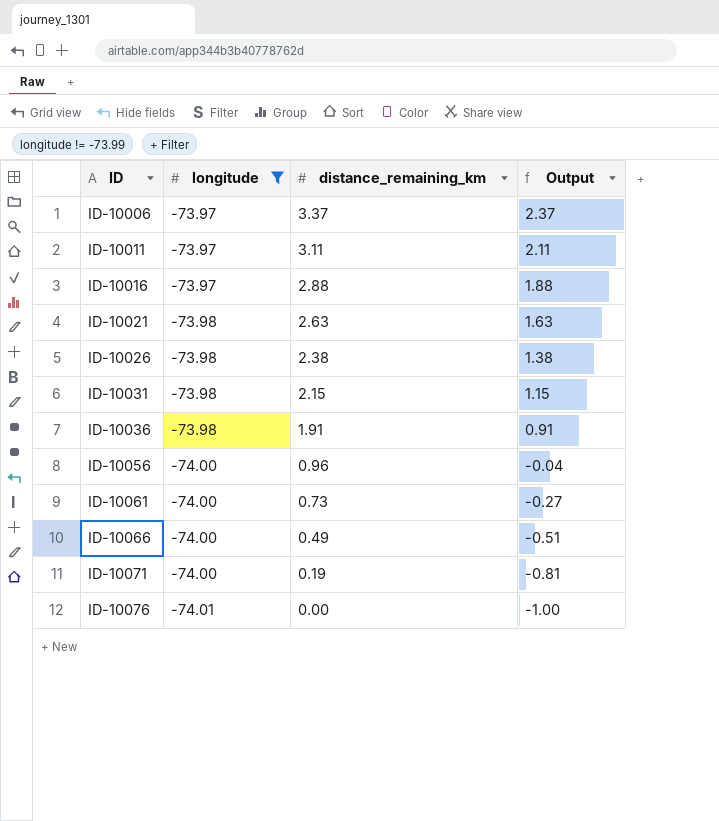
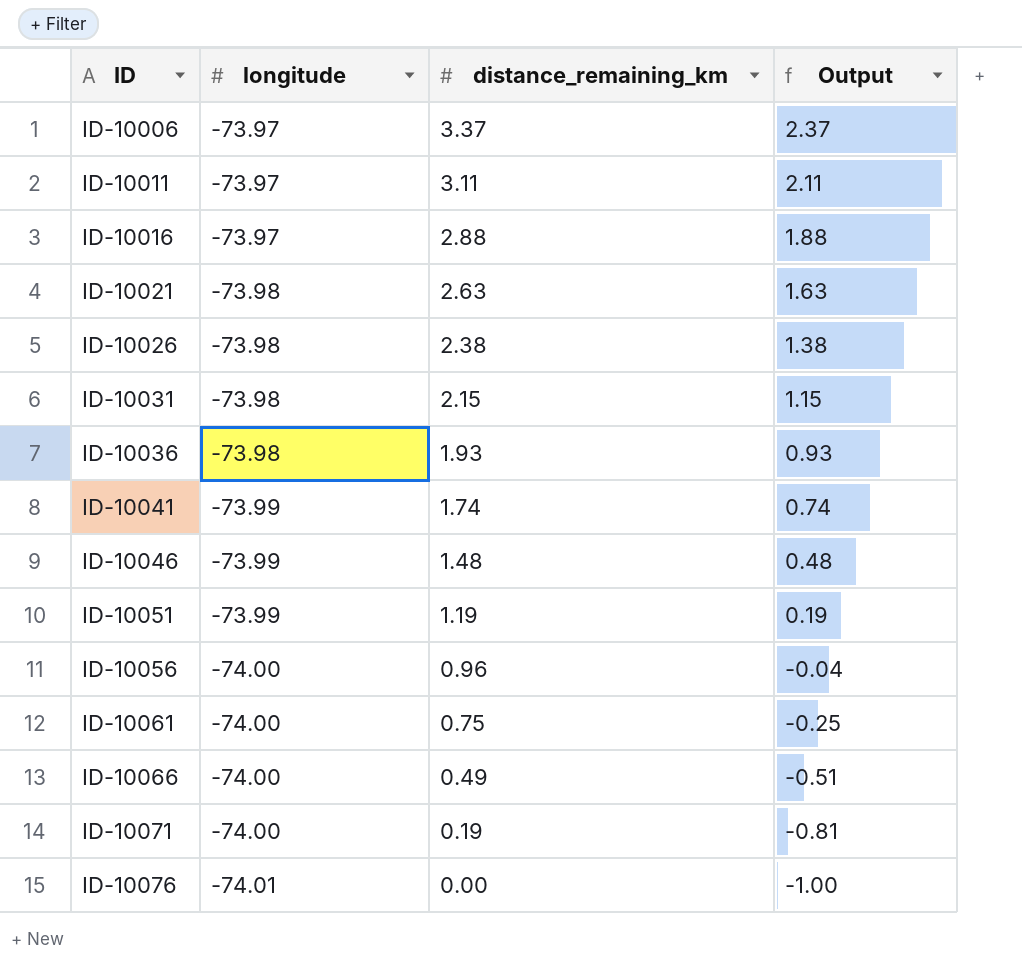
filter: longitude != -73.99 -> none
ID-10036 | distance_remaining_km: 1.91 -> 1.93
ID-10036 | Output: 0.91 -> 0.93
ID-10061 | distance_remaining_km: 0.73 -> 0.75
ID-10061 | Output: -0.27 -> -0.25

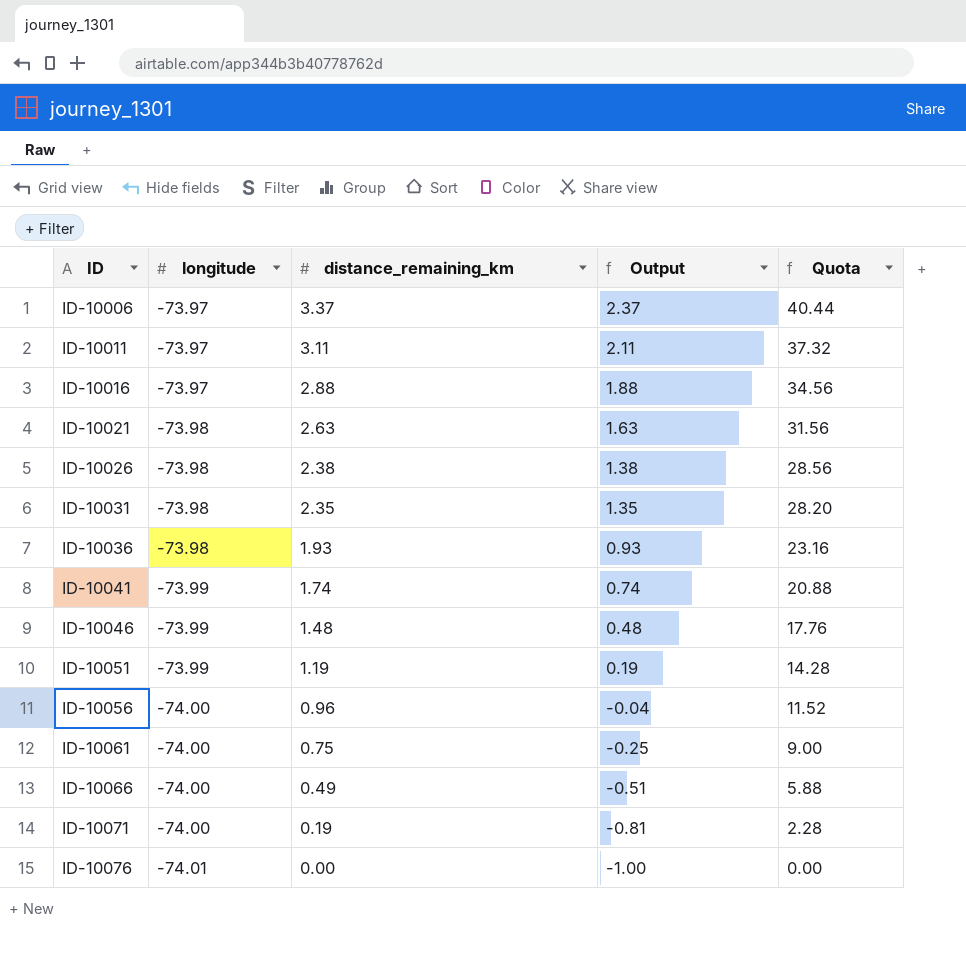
column Quota | formula: none -> [distance_remaining_km] * 12
ID-10031 | distance_remaining_km: 2.15 -> 2.35
ID-10031 | Output: 1.15 -> 1.35

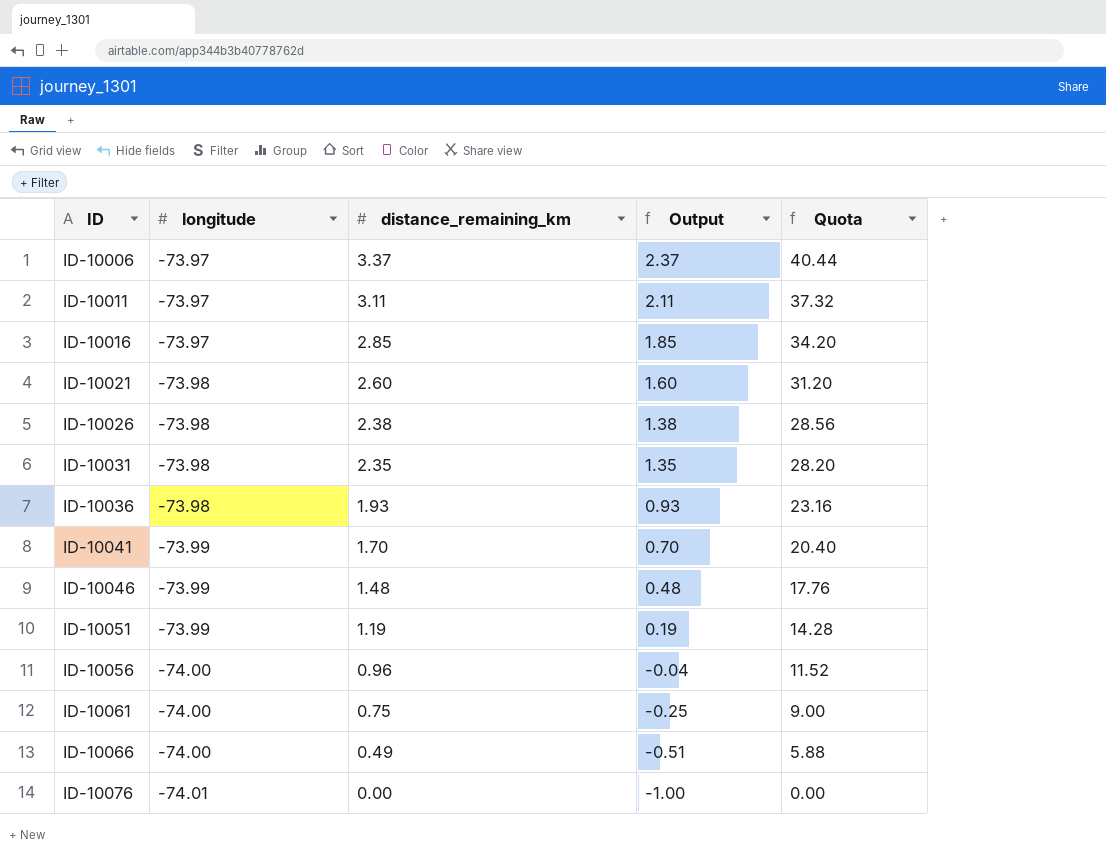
row ID-10071: -74.00 | 0.19 | -0.81 | 2.28 -> none
ID-10016 | distance_remaining_km: 2.88 -> 2.85
ID-10016 | Output: 1.88 -> 1.85
ID-10016 | Quota: 34.56 -> 34.20
ID-10021 | distance_remaining_km: 2.63 -> 2.60
ID-10021 | Output: 1.63 -> 1.60
ID-10021 | Quota: 31.56 -> 31.20
ID-10041 | distance_remaining_km: 1.74 -> 1.70
ID-10041 | Output: 0.74 -> 0.70
ID-10041 | Quota: 20.88 -> 20.40

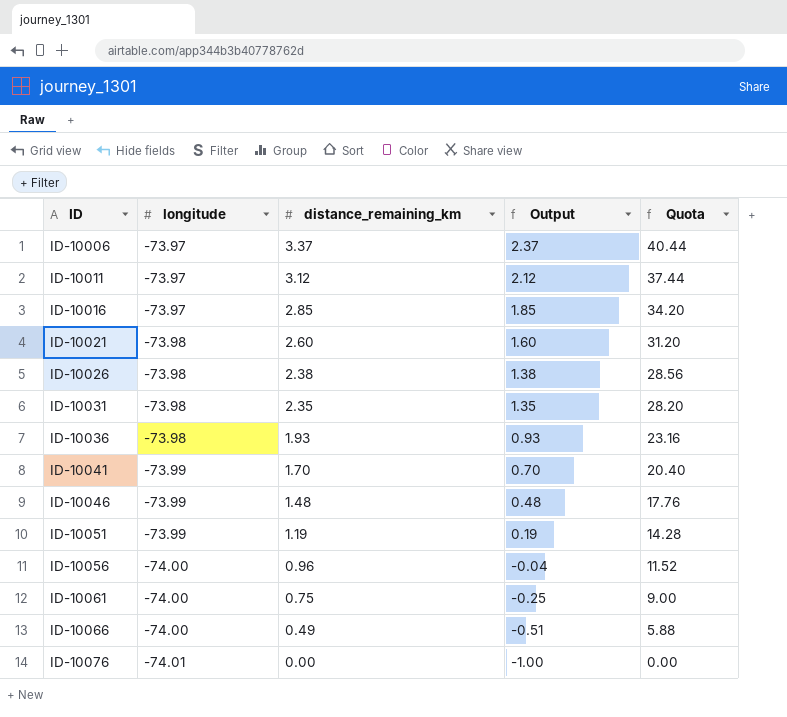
ID-10011 | distance_remaining_km: 3.11 -> 3.12
ID-10011 | Output: 2.11 -> 2.12
ID-10011 | Quota: 37.32 -> 37.44

